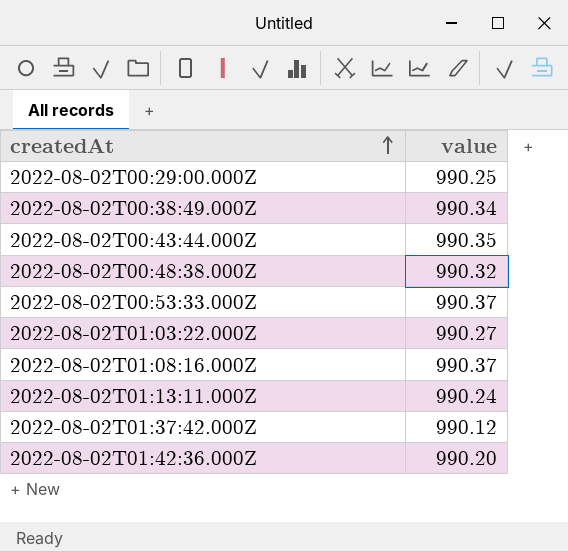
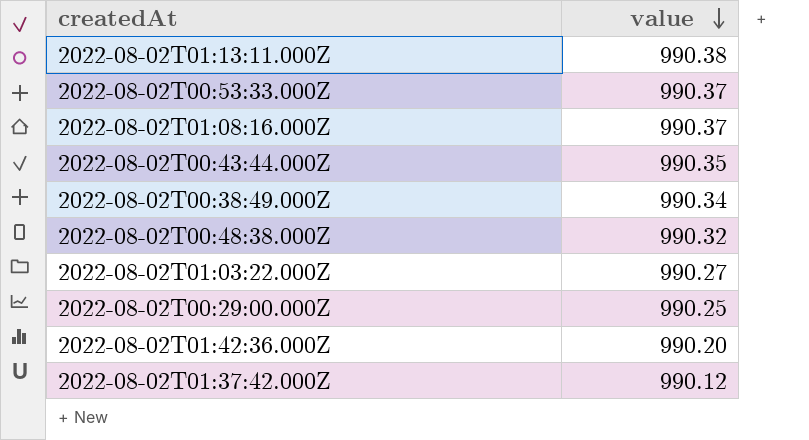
row order: createdAt ascending -> value descending
2022-08-02T01:13:11.000Z | value: 990.24 -> 990.38

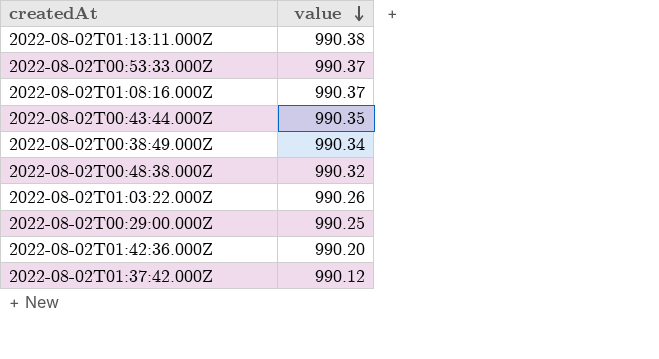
2022-08-02T01:03:22.000Z | value: 990.27 -> 990.26

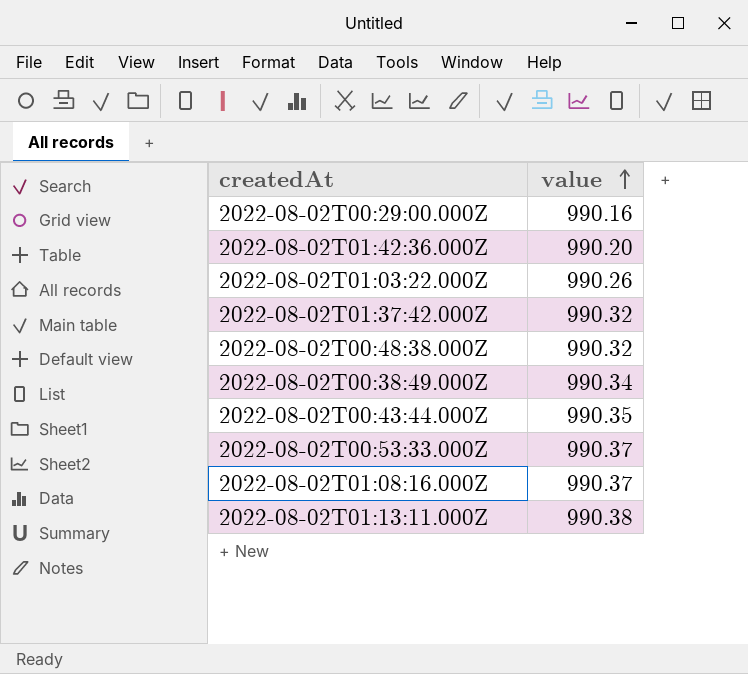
row order: value descending -> value ascending
2022-08-02T00:29:00.000Z | value: 990.25 -> 990.16
2022-08-02T01:37:42.000Z | value: 990.12 -> 990.32

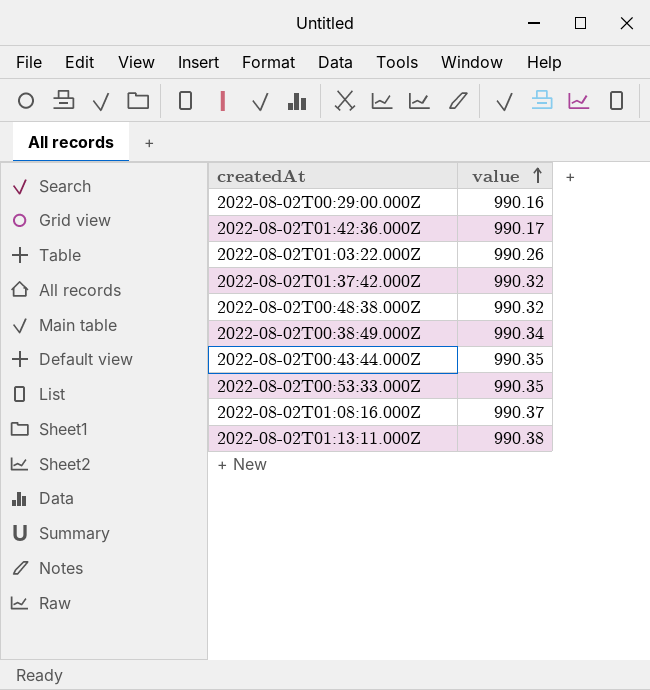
2022-08-02T01:42:36.000Z | value: 990.20 -> 990.17
2022-08-02T00:53:33.000Z | value: 990.37 -> 990.35

